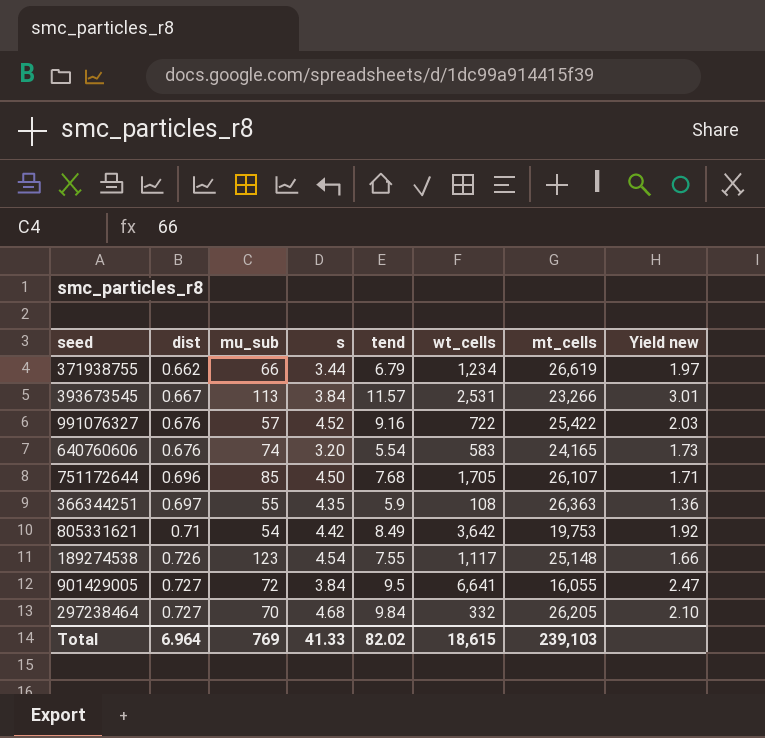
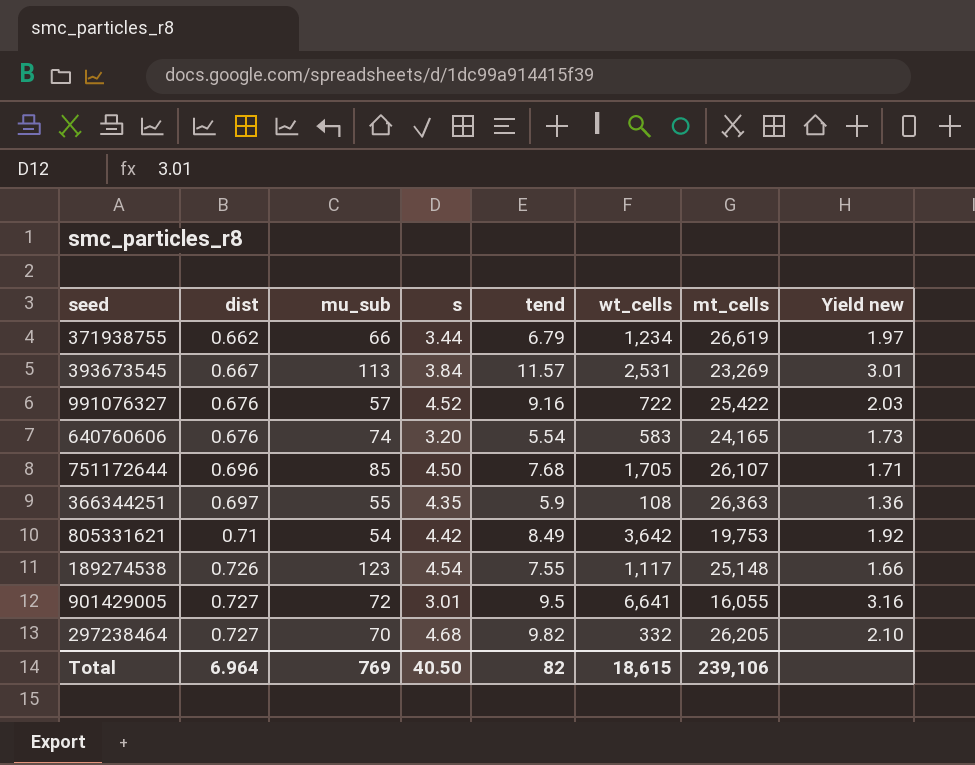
393673545 | mt_cells: 23,266 -> 23,269
901429005 | s: 3.84 -> 3.01
901429005 | Yield new: 2.47 -> 3.16
297238464 | tend: 9.84 -> 9.82
Total | s: 41.33 -> 40.50
Total | tend: 82.02 -> 82
Total | mt_cells: 239,103 -> 239,106

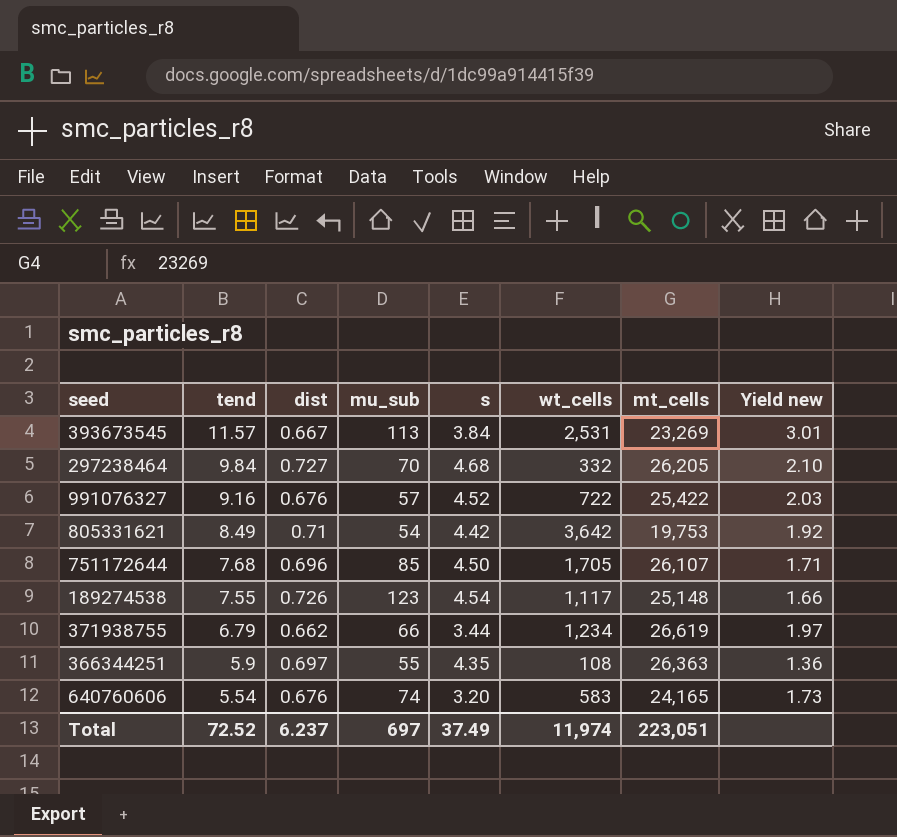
row order: dist ascending -> tend descending
column tend | position: 5 -> 2
row 901429005: 0.727 | 72 | 3.01 | 9.5 | 6,641 | 16,055 | 3.16 -> none
297238464 | tend: 9.82 -> 9.84
Total | tend: 82 -> 72.52
Total | dist: 6.964 -> 6.237
Total | mu_sub: 769 -> 697
Total | s: 40.50 -> 37.49
Total | wt_cells: 18,615 -> 11,974
Total | mt_cells: 239,106 -> 223,051

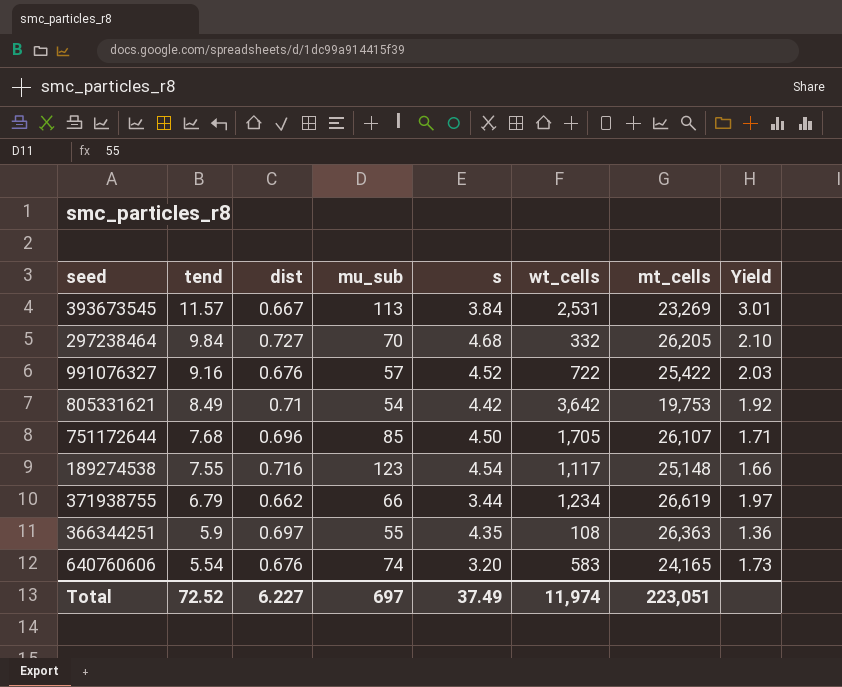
column name: Yield new -> Yield
189274538 | dist: 0.726 -> 0.716
Total | dist: 6.237 -> 6.227

